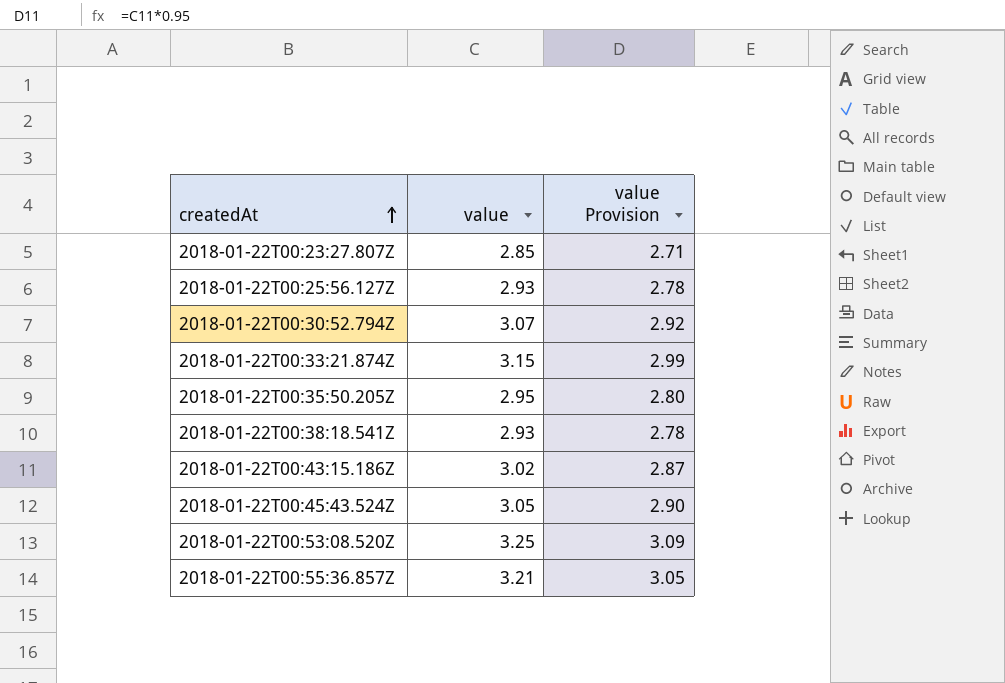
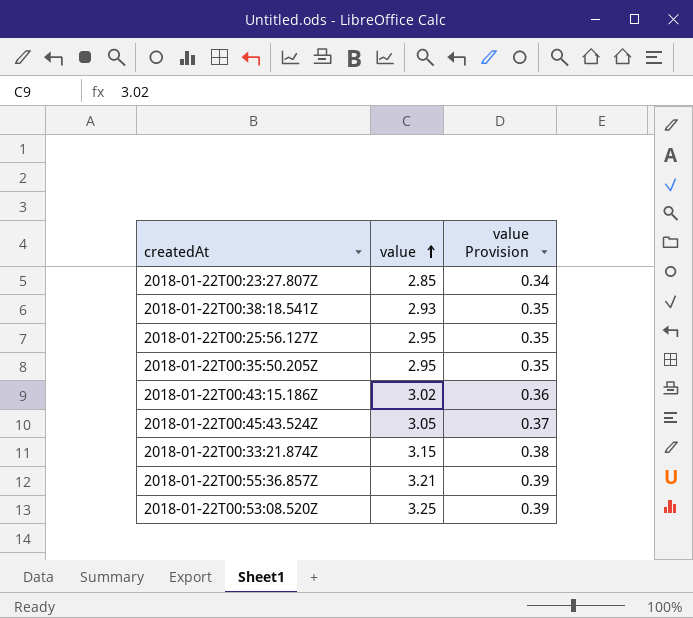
row order: createdAt ascending -> value ascending
column value Provision | formula: [value] * 0.95 -> [value] * 0.12
row 2018-01-22T00:30:52.794Z: 3.07 | 2.92 -> none
2018-01-22T00:25:56.127Z | value: 2.93 -> 2.95

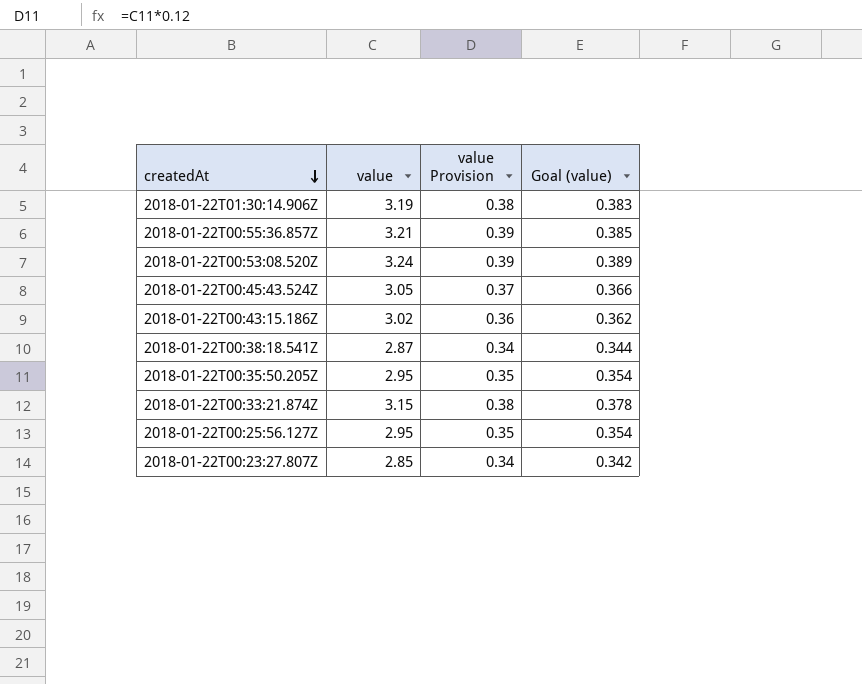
row order: value ascending -> createdAt descending
column Goal (value) | formula: none -> [value] * 0.12
row 2018-01-22T01:30:14.906Z: none -> 3.19 | 0.38 | 0.383
2018-01-22T00:53:08.520Z | value: 3.25 -> 3.24
2018-01-22T00:38:18.541Z | value: 2.93 -> 2.87
2018-01-22T00:38:18.541Z | value Provision: 0.35 -> 0.34

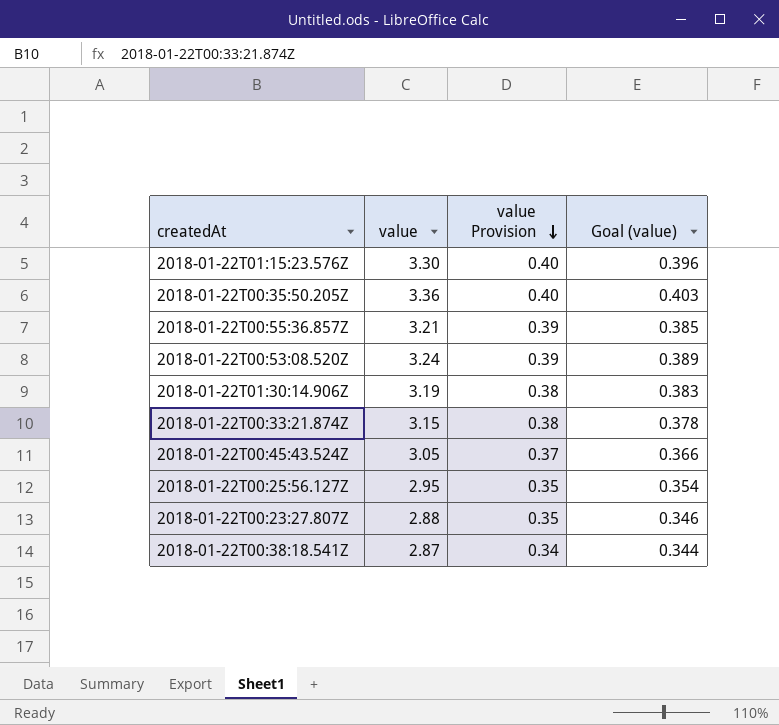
row order: createdAt descending -> value Provision descending
row 2018-01-22T00:43:15.186Z: 3.02 | 0.36 | 0.362 -> none
row 2018-01-22T01:15:23.576Z: none -> 3.30 | 0.40 | 0.396
2018-01-22T00:35:50.205Z | value: 2.95 -> 3.36
2018-01-22T00:35:50.205Z | value Provision: 0.35 -> 0.40
2018-01-22T00:35:50.205Z | Goal (value): 0.354 -> 0.403
2018-01-22T00:23:27.807Z | value: 2.85 -> 2.88
2018-01-22T00:23:27.807Z | value Provision: 0.34 -> 0.35
2018-01-22T00:23:27.807Z | Goal (value): 0.342 -> 0.346

